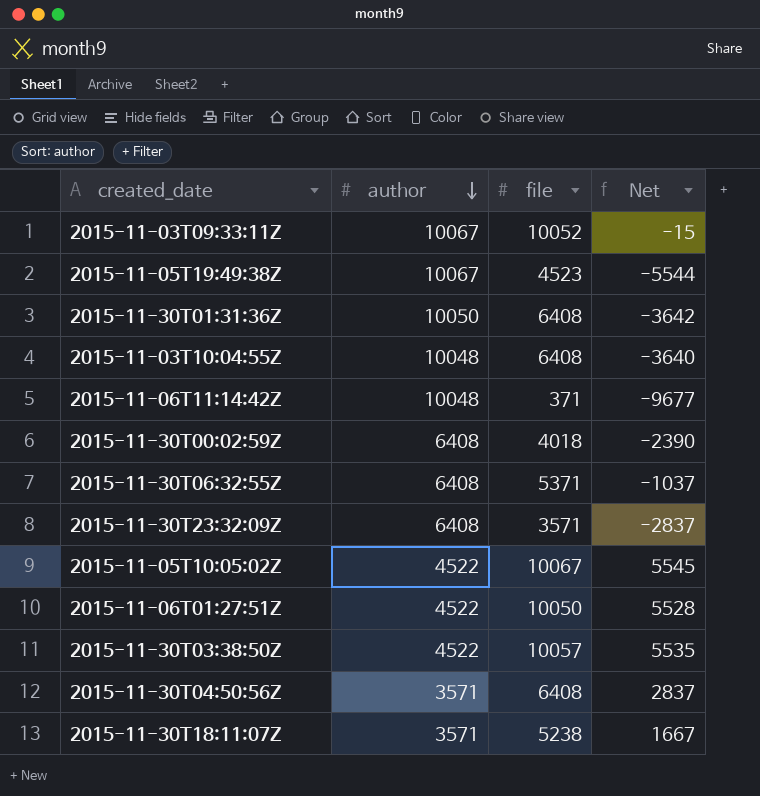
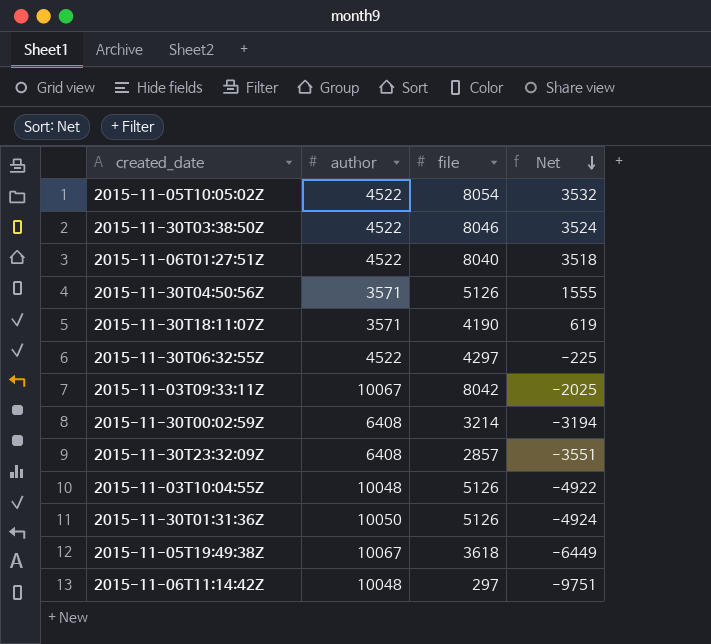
row order: author descending -> Net descending
2015-11-05T10:05:02Z | file: 10067 -> 8054
2015-11-05T10:05:02Z | Net: 5545 -> 3532
2015-11-30T03:38:50Z | file: 10057 -> 8046
2015-11-30T03:38:50Z | Net: 5535 -> 3524
2015-11-06T01:27:51Z | file: 10050 -> 8040
2015-11-06T01:27:51Z | Net: 5528 -> 3518
2015-11-30T04:50:56Z | file: 6408 -> 5126
2015-11-30T04:50:56Z | Net: 2837 -> 1555
2015-11-30T18:11:07Z | file: 5238 -> 4190
2015-11-30T18:11:07Z | Net: 1667 -> 619
2015-11-30T06:32:55Z | author: 6408 -> 4522
2015-11-30T06:32:55Z | file: 5371 -> 4297
2015-11-30T06:32:55Z | Net: -1037 -> -225
2015-11-03T09:33:11Z | file: 10052 -> 8042
2015-11-03T09:33:11Z | Net: -15 -> -2025
2015-11-30T00:02:59Z | file: 4018 -> 3214
2015-11-30T00:02:59Z | Net: -2390 -> -3194
2015-11-30T23:32:09Z | file: 3571 -> 2857
2015-11-30T23:32:09Z | Net: -2837 -> -3551
2015-11-03T10:04:55Z | file: 6408 -> 5126
2015-11-03T10:04:55Z | Net: -3640 -> -4922
2015-11-30T01:31:36Z | file: 6408 -> 5126
2015-11-30T01:31:36Z | Net: -3642 -> -4924
2015-11-05T19:49:38Z | file: 4523 -> 3618
2015-11-05T19:49:38Z | Net: -5544 -> -6449
2015-11-06T11:14:42Z | file: 371 -> 297
2015-11-06T11:14:42Z | Net: -9677 -> -9751

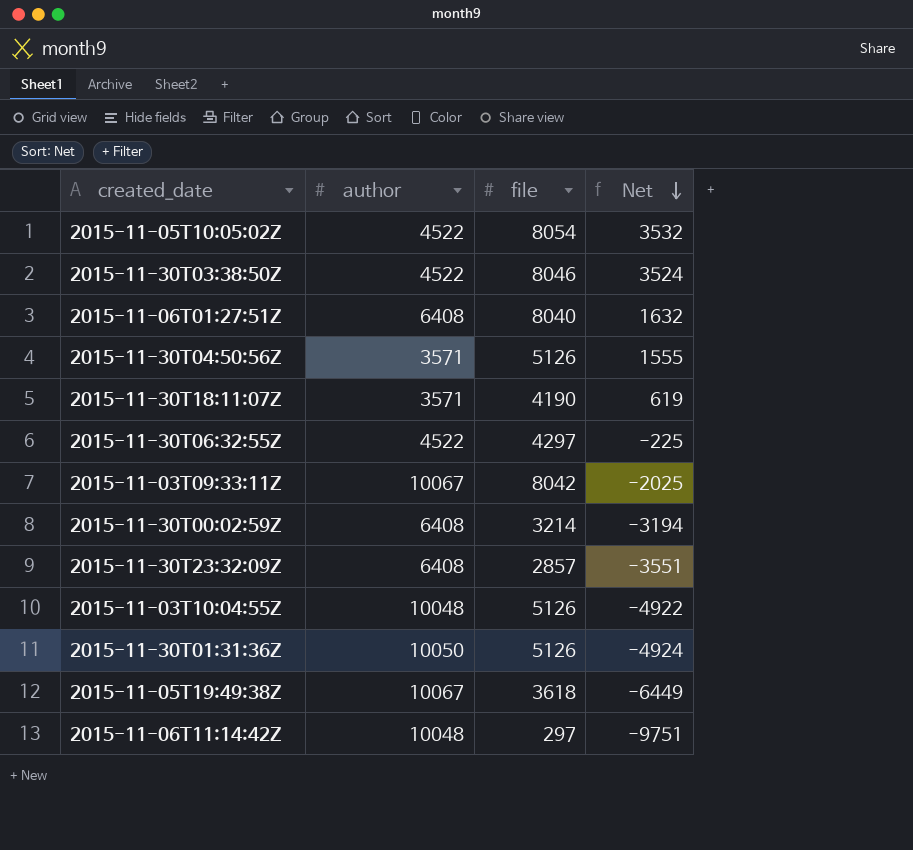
2015-11-06T01:27:51Z | author: 4522 -> 6408
2015-11-06T01:27:51Z | Net: 3518 -> 1632

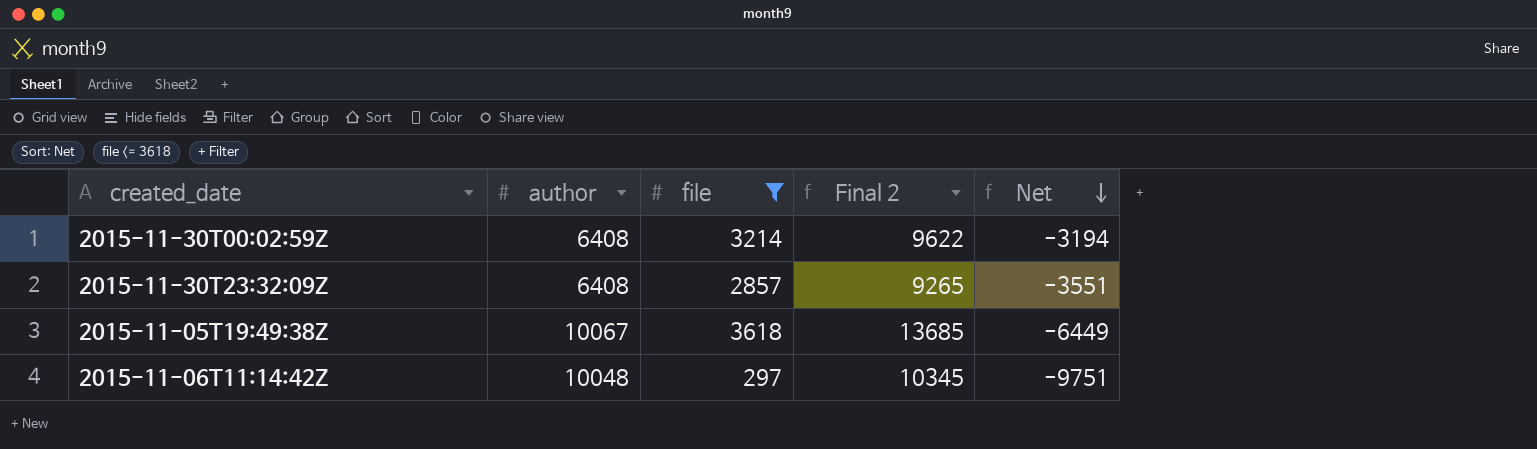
filter: none -> file <= 3618
column Final 2 | formula: none -> [author] + [file]

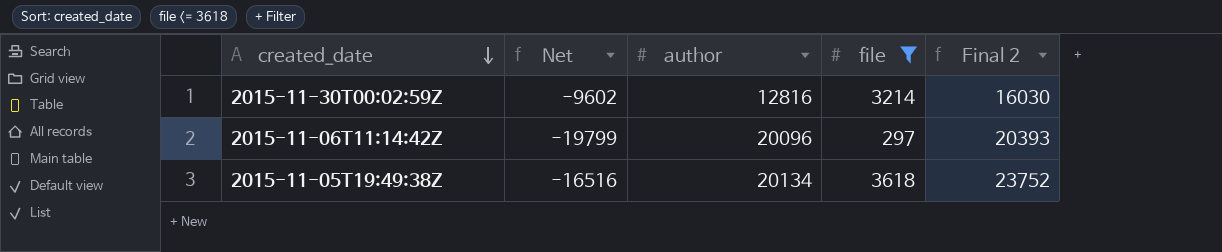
row order: Net descending -> created_date descending
column Net | position: 5 -> 2
row 2015-11-30T23:32:09Z: 6408 | 2857 | 9265 | -3551 -> none
2015-11-30T00:02:59Z | Net: -3194 -> -9602
2015-11-30T00:02:59Z | author: 6408 -> 12816
2015-11-30T00:02:59Z | Final 2: 9622 -> 16030
2015-11-06T11:14:42Z | Net: -9751 -> -19799
2015-11-06T11:14:42Z | author: 10048 -> 20096
2015-11-06T11:14:42Z | Final 2: 10345 -> 20393
2015-11-05T19:49:38Z | Net: -6449 -> -16516
2015-11-05T19:49:38Z | author: 10067 -> 20134
2015-11-05T19:49:38Z | Final 2: 13685 -> 23752

